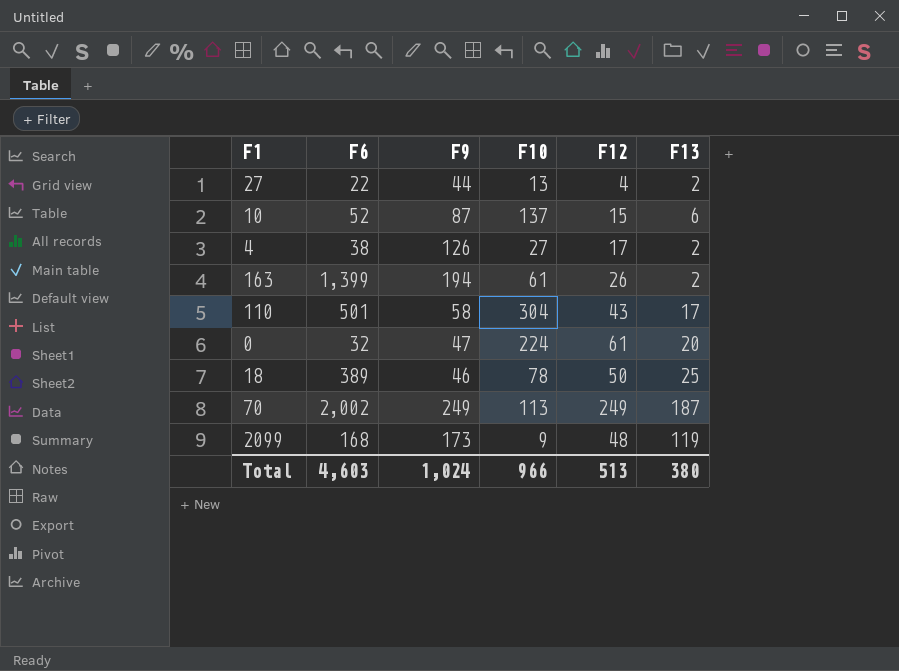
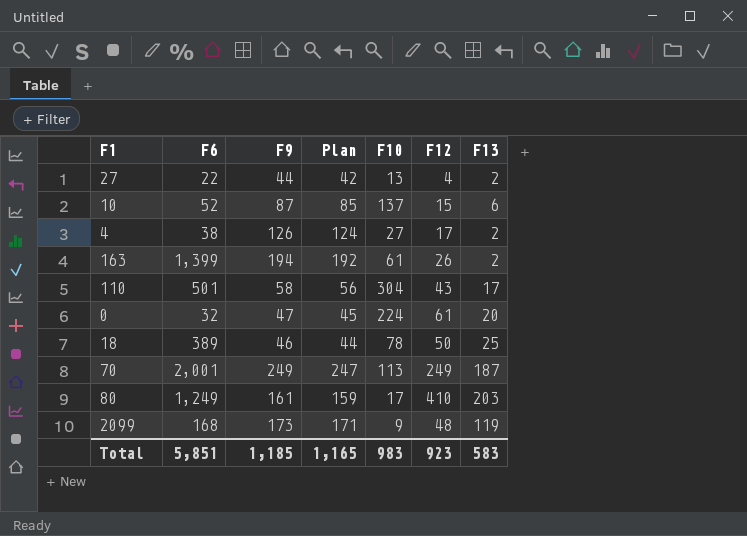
column Plan | formula: none -> [F9] - 2
70 | F6: 2,002 -> 2,001
row 80: none -> 1,249 | 161 | 159 | 17 | 410 | 203
Total | F6: 4,603 -> 5,851
Total | F9: 1,024 -> 1,185
Total | F10: 966 -> 983
Total | F12: 513 -> 923
Total | F13: 380 -> 583

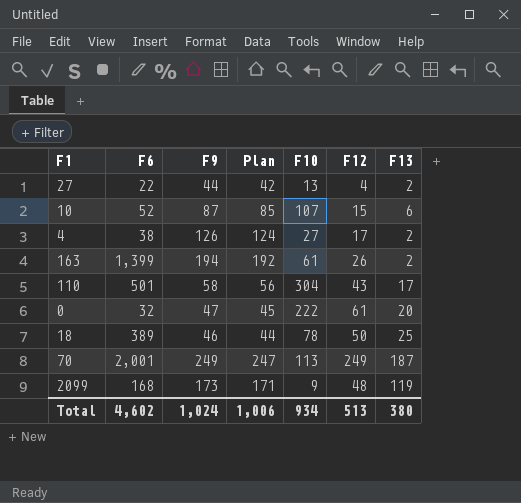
row 80: 1,249 | 161 | 159 | 17 | 410 | 203 -> none
10 | F10: 137 -> 107
0 | F10: 224 -> 222
Total | F6: 5,851 -> 4,602
Total | F9: 1,185 -> 1,024
Total | Plan: 1,165 -> 1,006
Total | F10: 983 -> 934
Total | F12: 923 -> 513
Total | F13: 583 -> 380

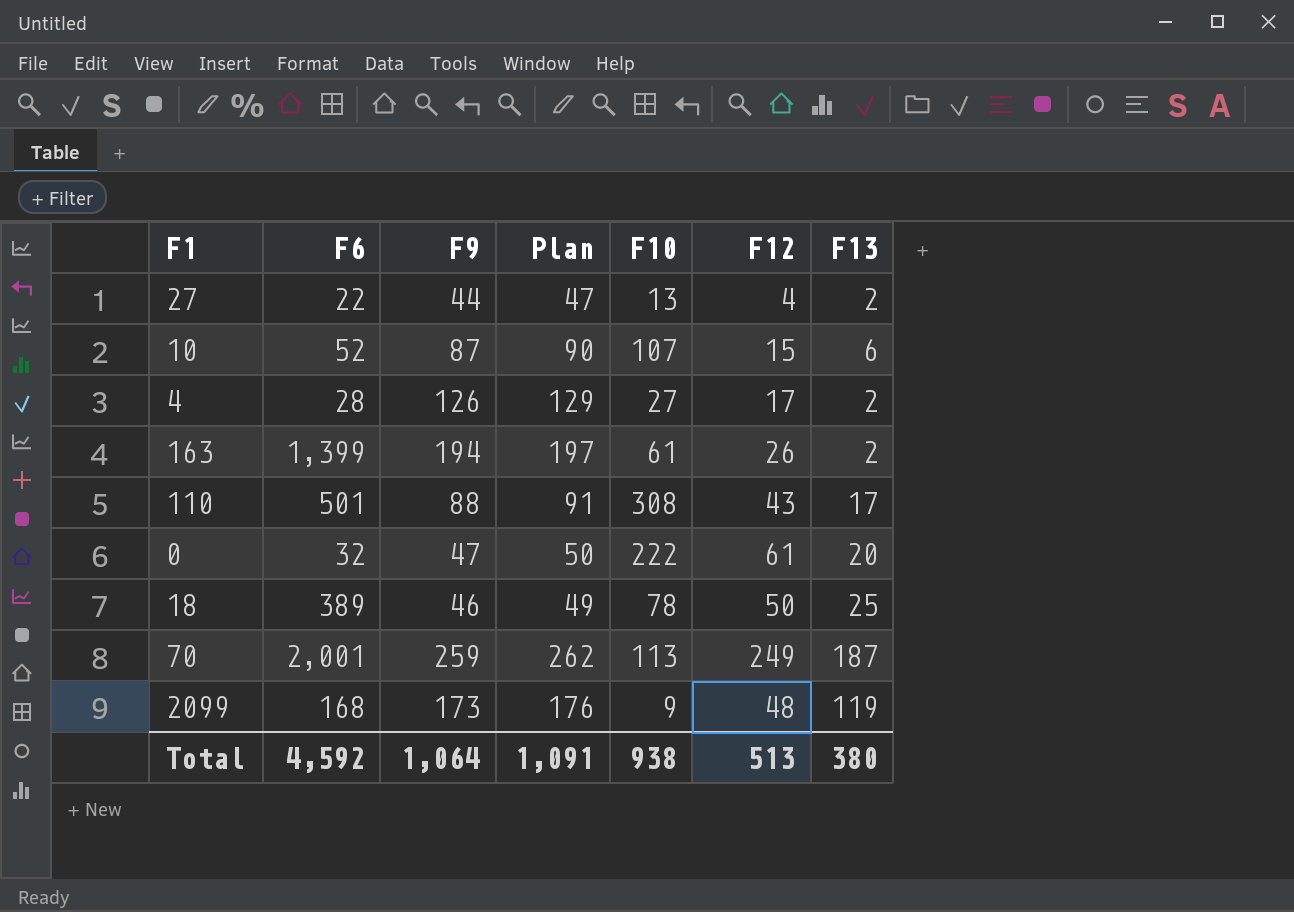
column Plan | formula: [F9] - 2 -> [F9] + 3
4 | F6: 38 -> 28
110 | F9: 58 -> 88
110 | F10: 304 -> 308
70 | F9: 249 -> 259
Total | F6: 4,602 -> 4,592
Total | F9: 1,024 -> 1,064
Total | Plan: 1,006 -> 1,091
Total | F10: 934 -> 938

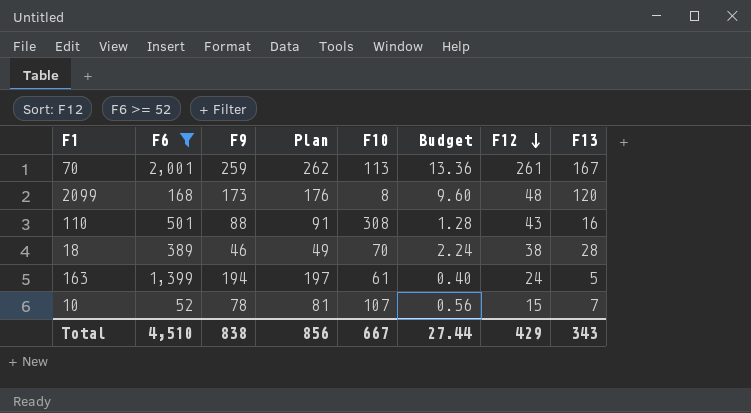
filter: none -> F6 >= 52
row order: none -> F12 descending
column Budget | formula: none -> [F13] * 0.08
70 | F12: 249 -> 261
70 | F13: 187 -> 167
2099 | F10: 9 -> 8
2099 | F13: 119 -> 120
110 | F13: 17 -> 16
18 | F10: 78 -> 70
18 | F12: 50 -> 38
18 | F13: 25 -> 28
163 | F12: 26 -> 24
163 | F13: 2 -> 5
10 | F9: 87 -> 78
10 | Plan: 90 -> 81
10 | F13: 6 -> 7
Total | F6: 4,592 -> 4,510
Total | F9: 1,064 -> 838
Total | Plan: 1,091 -> 856
Total | F10: 938 -> 667
Total | F12: 513 -> 429
Total | F13: 380 -> 343

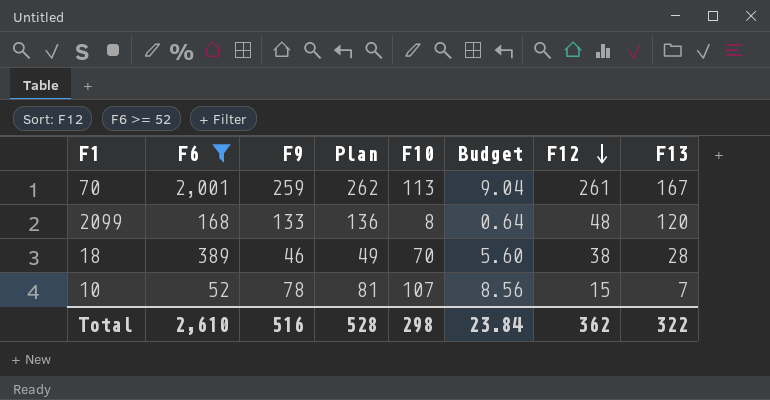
column Budget | formula: [F13] * 0.08 -> [F10] * 0.08
row 110: 501 | 88 | 91 | 308 | 1.28 | 43 | 16 -> none
row 163: 1,399 | 194 | 197 | 61 | 0.40 | 24 | 5 -> none
2099 | F9: 173 -> 133
2099 | Plan: 176 -> 136
Total | F6: 4,510 -> 2,610
Total | F9: 838 -> 516
Total | Plan: 856 -> 528
Total | F10: 667 -> 298
Total | Budget: 27.44 -> 23.84
Total | F12: 429 -> 362
Total | F13: 343 -> 322

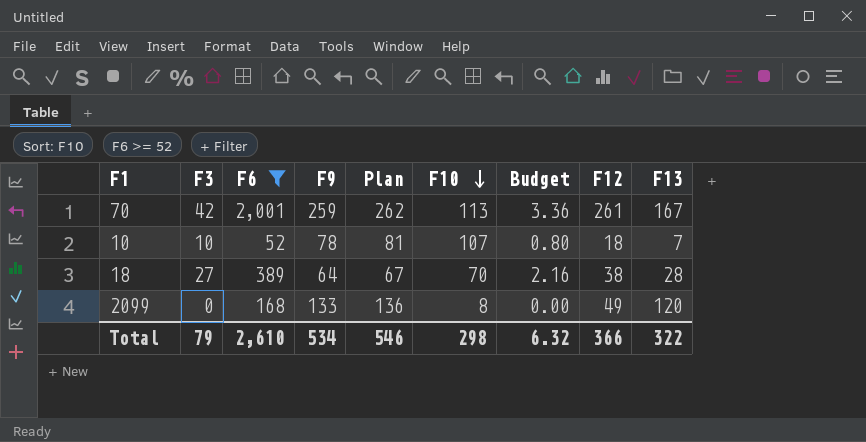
row order: F12 descending -> F10 descending
column F3 | position: none -> 2
column Budget | formula: [F10] * 0.08 -> [F3] * 0.08
10 | F12: 15 -> 18
18 | F9: 46 -> 64
18 | Plan: 49 -> 67
2099 | F12: 48 -> 49
Total | F9: 516 -> 534
Total | Plan: 528 -> 546
Total | Budget: 23.84 -> 6.32
Total | F12: 362 -> 366

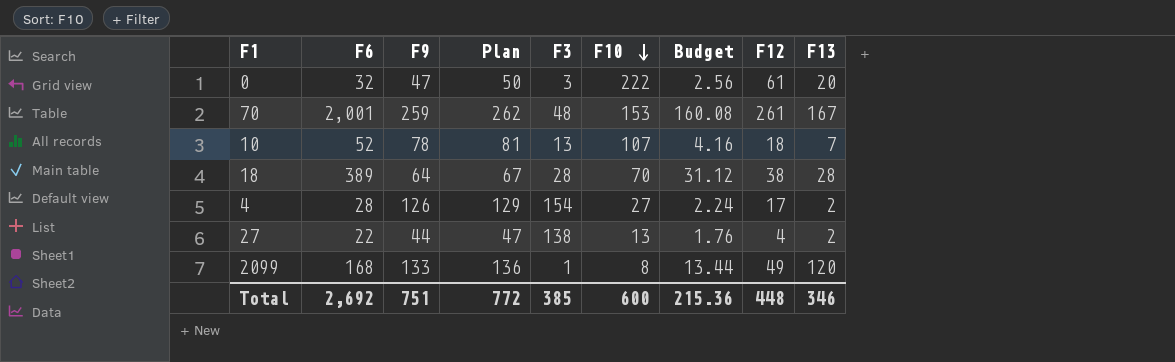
filter: F6 >= 52 -> none
column F3 | position: 2 -> 5
column Budget | formula: [F3] * 0.08 -> [F6] * 0.08
70 | F3: 42 -> 48
70 | F10: 113 -> 153
10 | F3: 10 -> 13
18 | F3: 27 -> 28
2099 | F3: 0 -> 1
Total | F6: 2,610 -> 2,692
Total | F9: 534 -> 751
Total | Plan: 546 -> 772
Total | F3: 79 -> 385
Total | F10: 298 -> 600
Total | Budget: 6.32 -> 215.36
Total | F12: 366 -> 448
Total | F13: 322 -> 346

